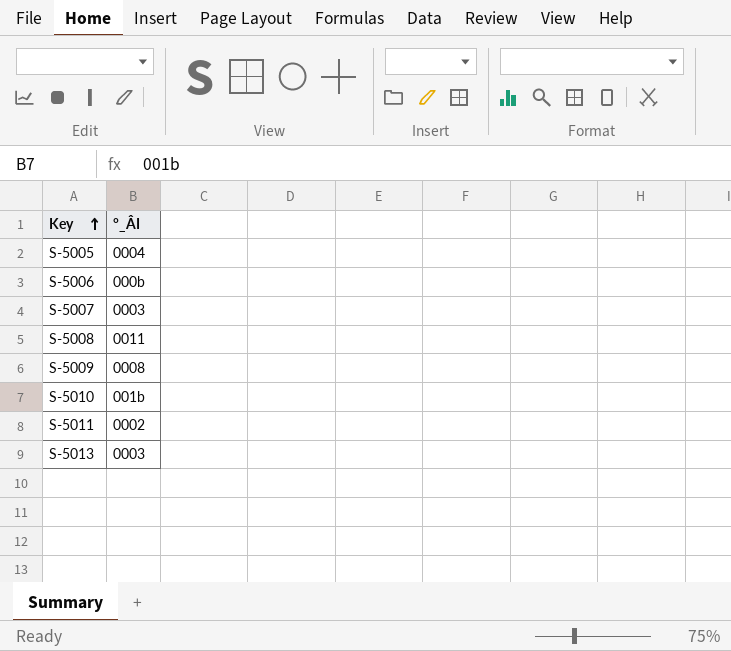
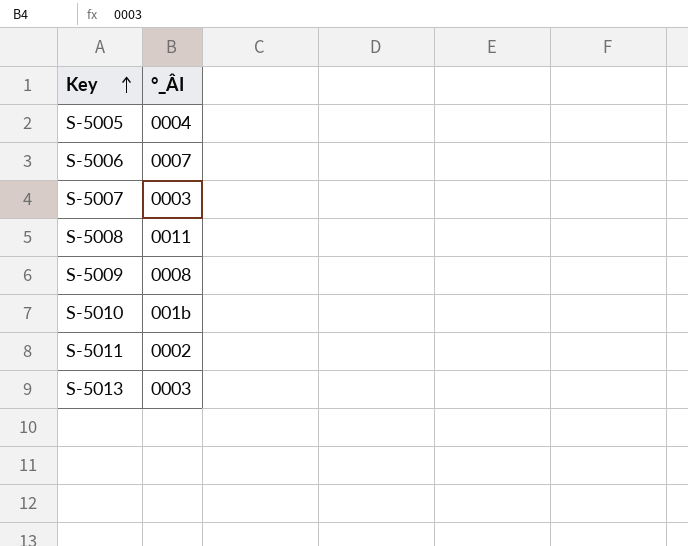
S-5006 | °_ÂI: 000b -> 0007

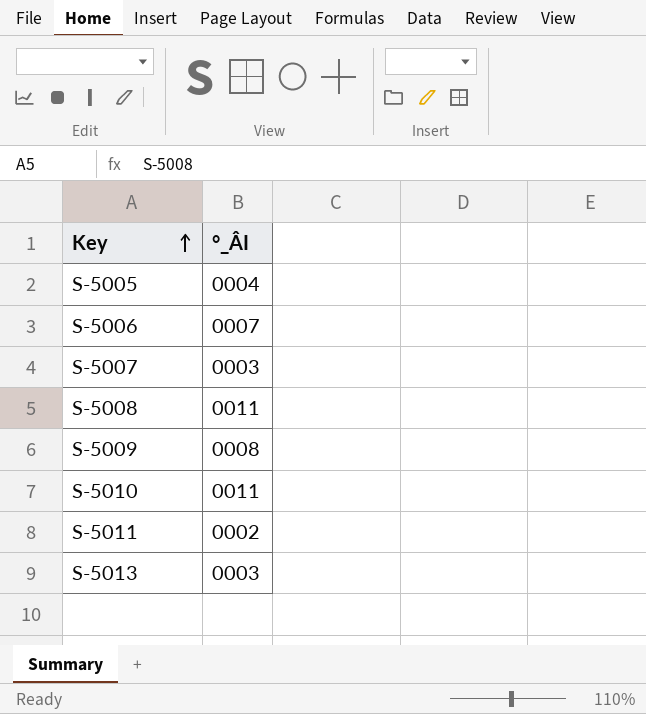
S-5010 | °_ÂI: 001b -> 0011

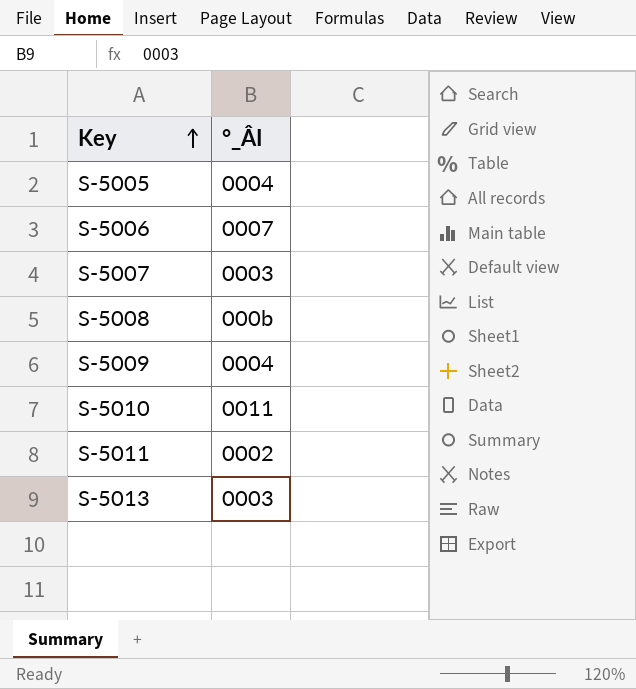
S-5008 | °_ÂI: 0011 -> 000b
S-5009 | °_ÂI: 0008 -> 0004

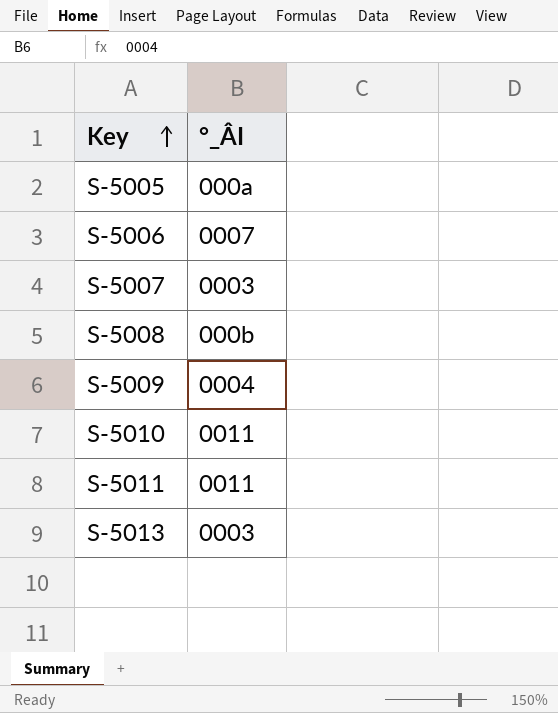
S-5005 | °_ÂI: 0004 -> 000a
S-5011 | °_ÂI: 0002 -> 0011

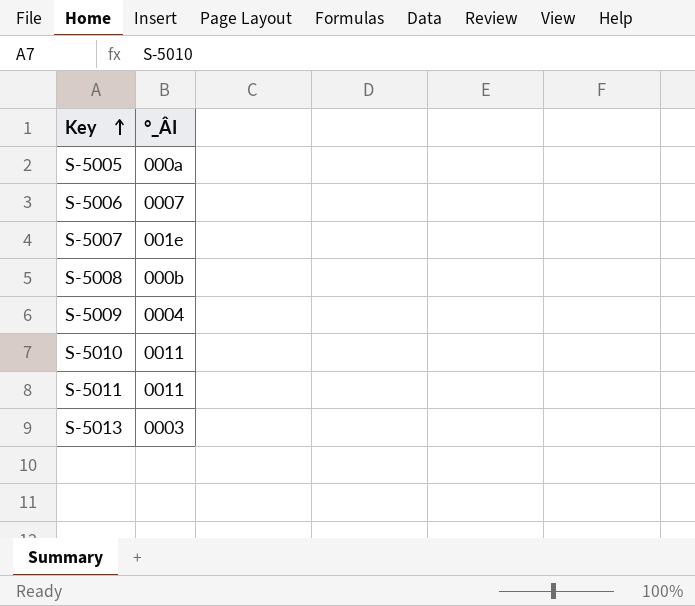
S-5007 | °_ÂI: 0003 -> 001e

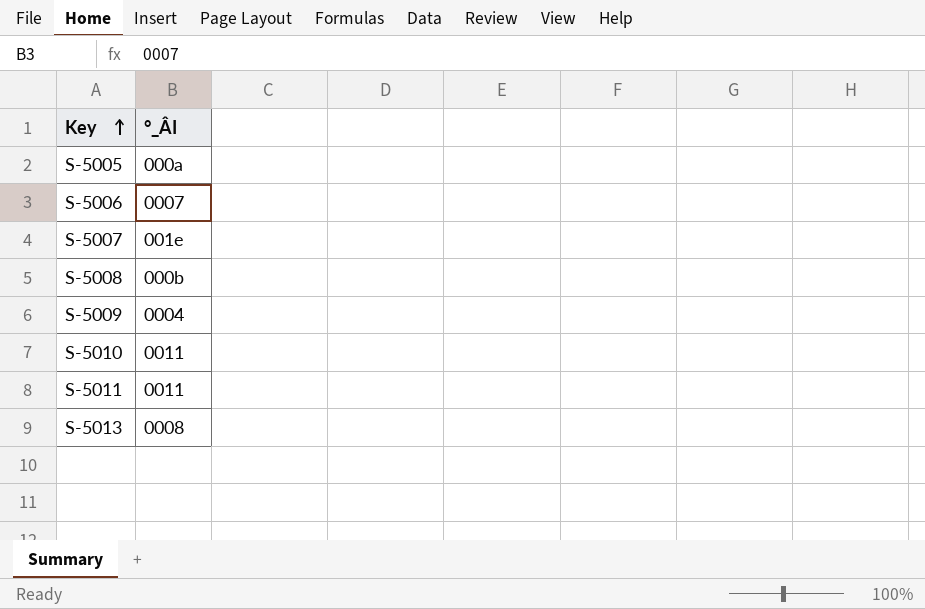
S-5013 | °_ÂI: 0003 -> 0008

